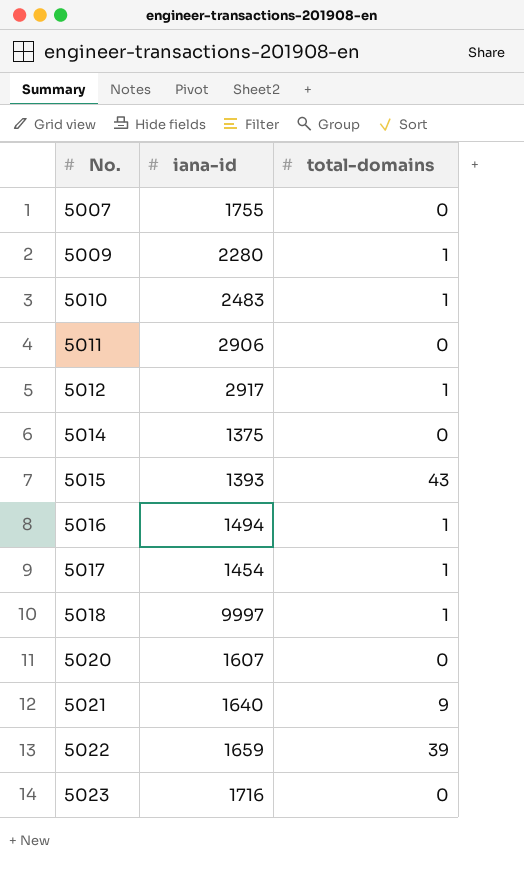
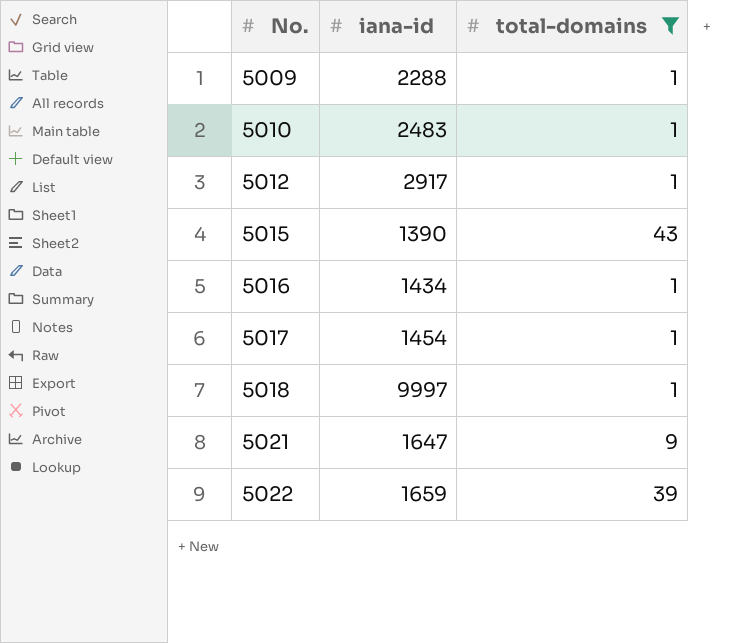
filter: none -> total-domains != 0
5009 | iana-id: 2280 -> 2288
5015 | iana-id: 1393 -> 1390
5016 | iana-id: 1494 -> 1434
5021 | iana-id: 1640 -> 1647

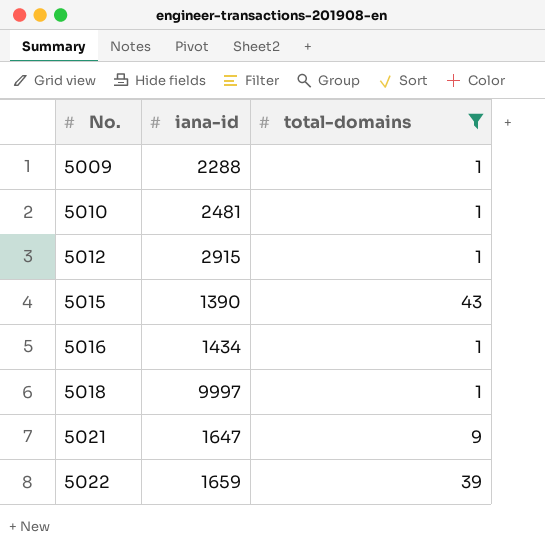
row 5017: 1454 | 1 -> none
5010 | iana-id: 2483 -> 2481
5012 | iana-id: 2917 -> 2915

